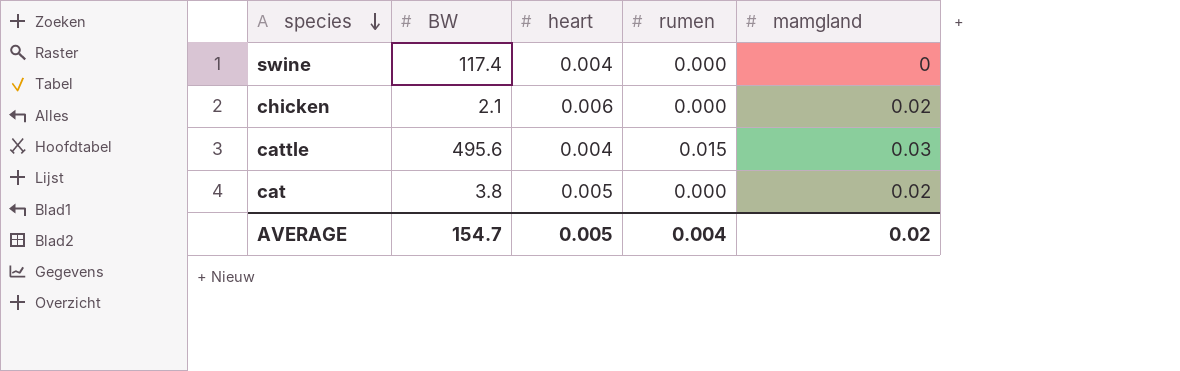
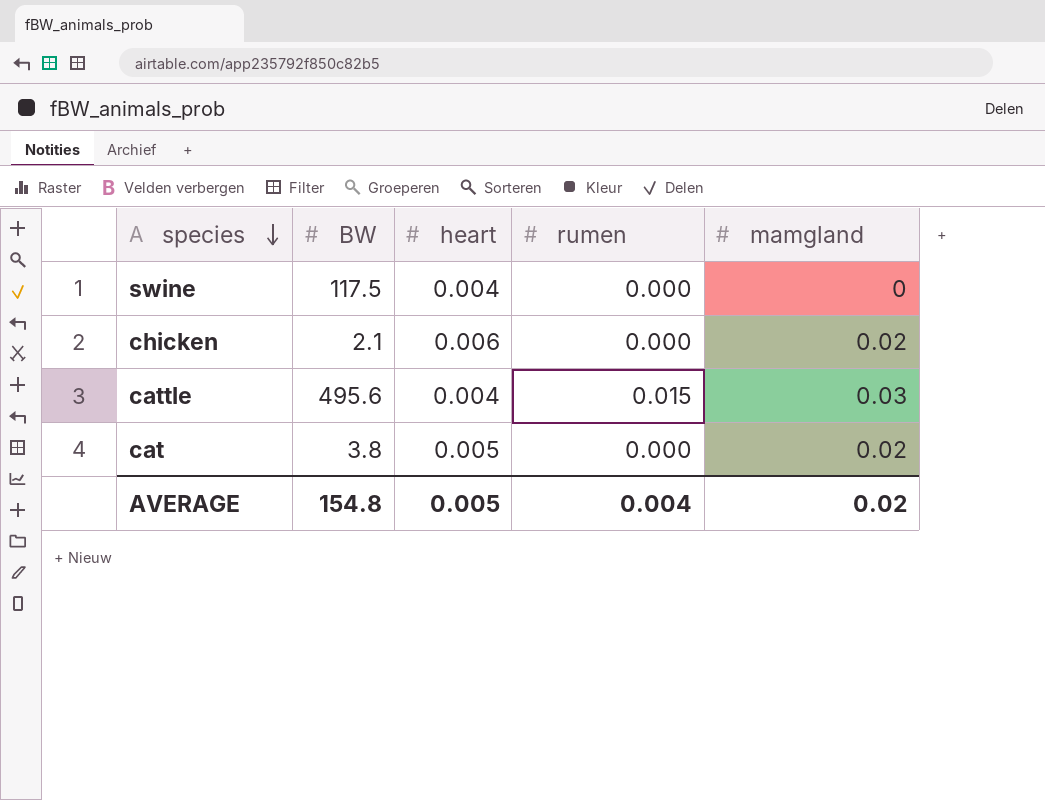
swine | BW: 117.4 -> 117.5
AVERAGE | BW: 154.7 -> 154.8

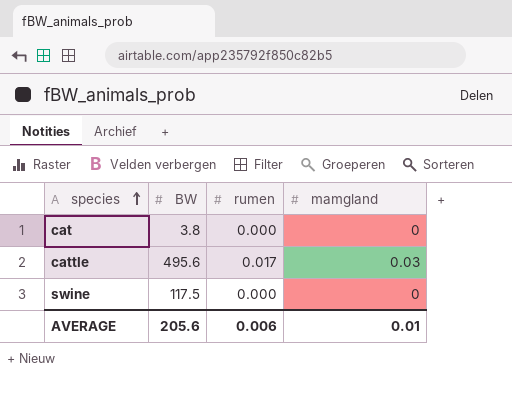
row order: species descending -> species ascending
column heart | position: 3 -> none
row chicken: 2.1 | 0.006 | 0.000 | 0.02 -> none
cat | mamgland: 0.02 -> 0
cattle | rumen: 0.015 -> 0.017
AVERAGE | BW: 154.8 -> 205.6
AVERAGE | rumen: 0.004 -> 0.006
AVERAGE | mamgland: 0.02 -> 0.01

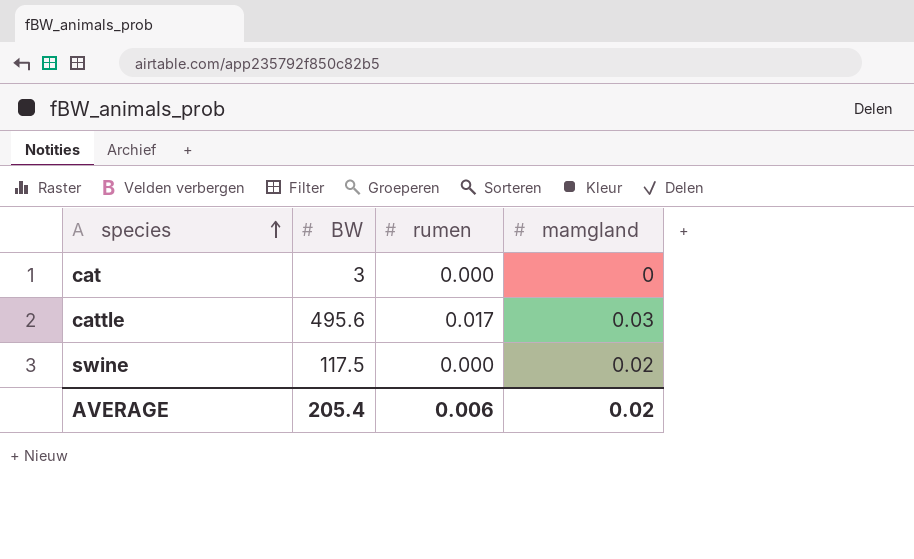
cat | BW: 3.8 -> 3
swine | mamgland: 0 -> 0.02
AVERAGE | BW: 205.6 -> 205.4
AVERAGE | mamgland: 0.01 -> 0.02

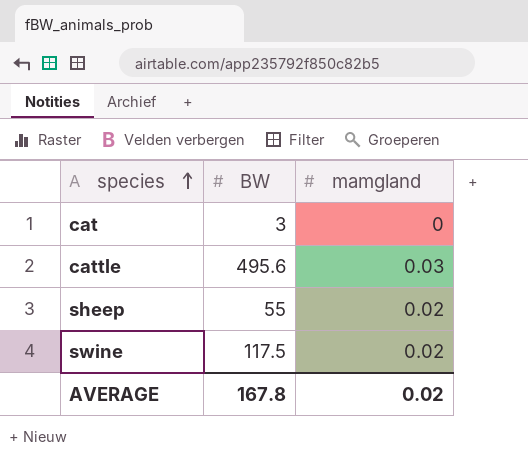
column rumen | position: 3 -> none
row sheep: none -> 55 | 0.02
AVERAGE | BW: 205.4 -> 167.8

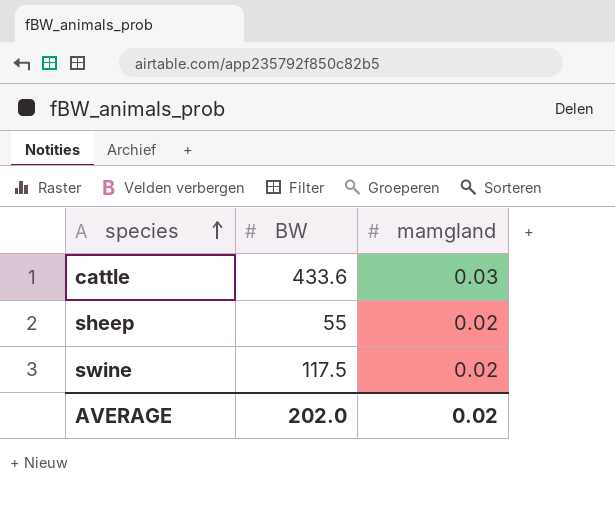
row cat: 3 | 0 -> none
cattle | BW: 495.6 -> 433.6
AVERAGE | BW: 167.8 -> 202.0

